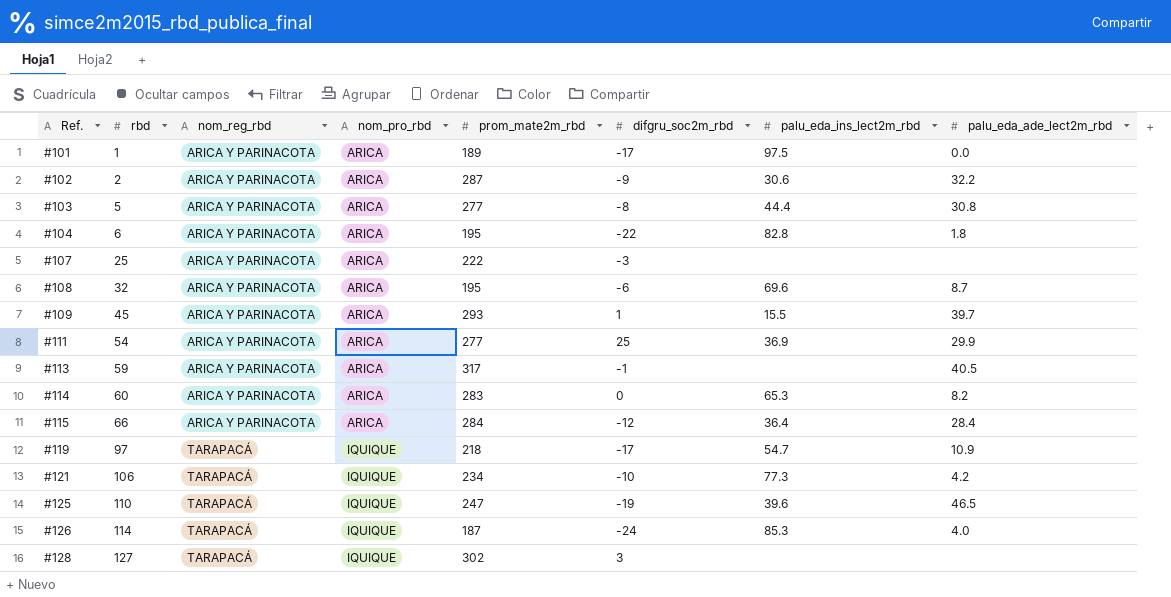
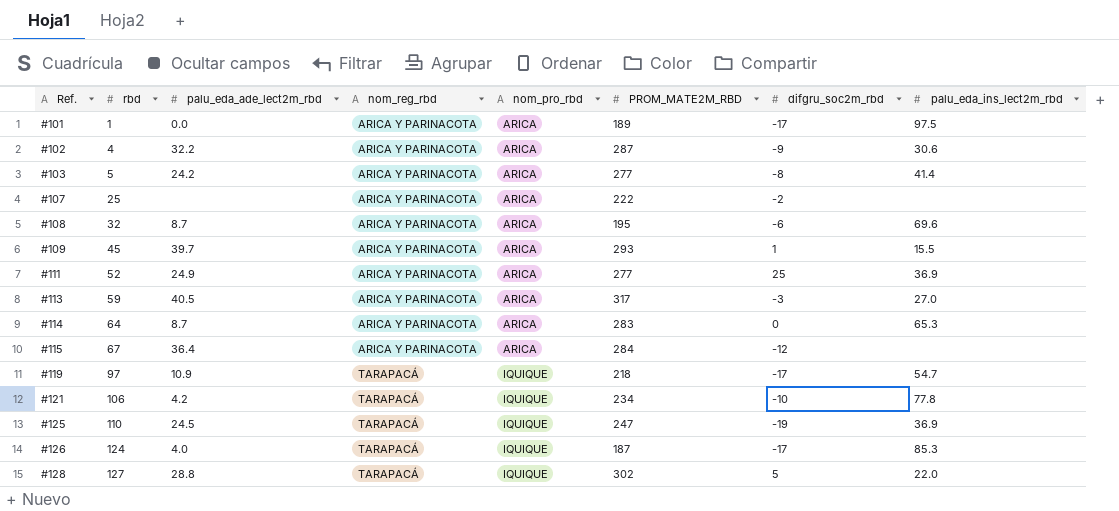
column palu_eda_ade_lect2m_rbd | position: 8 -> 3
column name: prom_mate2m_rbd -> PROM_MATE2M_RBD
row #104: 6 | ARICA Y PARINACOTA | ARICA | 195 | -22 | 82.8 | 1.8 -> none
#102 | rbd: 2 -> 4
#103 | palu_eda_ade_lect2m_rbd: 30.8 -> 24.2
#103 | palu_eda_ins_lect2m_rbd: 44.4 -> 41.4
#107 | difgru_soc2m_rbd: -3 -> -2
#111 | rbd: 54 -> 52
#111 | palu_eda_ade_lect2m_rbd: 29.9 -> 24.9
#113 | difgru_soc2m_rbd: -1 -> -3
#113 | palu_eda_ins_lect2m_rbd: none -> 27.0
#114 | rbd: 60 -> 64
#114 | palu_eda_ade_lect2m_rbd: 8.2 -> 8.7
#115 | rbd: 66 -> 67
#115 | palu_eda_ade_lect2m_rbd: 28.4 -> 36.4
#115 | palu_eda_ins_lect2m_rbd: 36.4 -> none
#121 | palu_eda_ins_lect2m_rbd: 77.3 -> 77.8
#125 | palu_eda_ade_lect2m_rbd: 46.5 -> 24.5
#125 | palu_eda_ins_lect2m_rbd: 39.6 -> 36.9
#126 | rbd: 114 -> 124
#126 | difgru_soc2m_rbd: -24 -> -17
#128 | palu_eda_ade_lect2m_rbd: none -> 28.8
#128 | difgru_soc2m_rbd: 3 -> 5
#128 | palu_eda_ins_lect2m_rbd: none -> 22.0

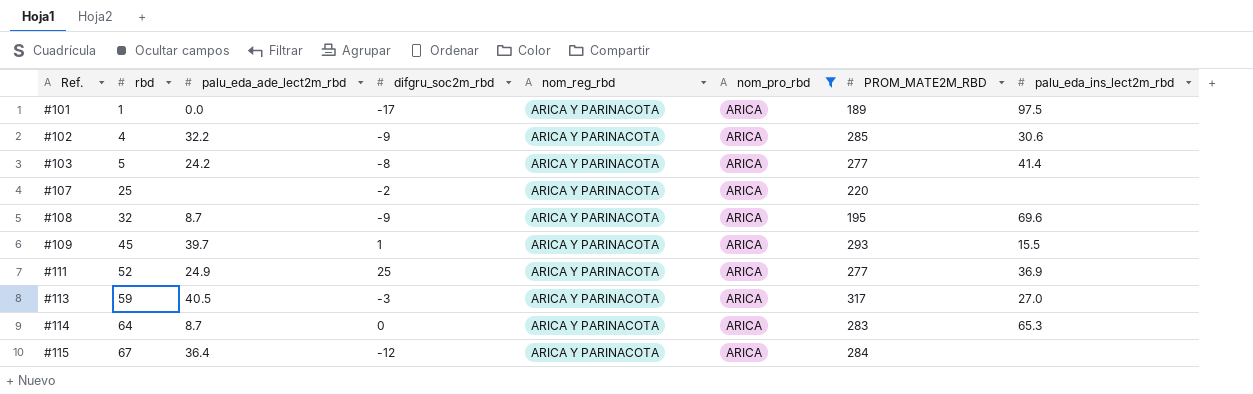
filter: none -> nom_pro_rbd = ARICA
column difgru_soc2m_rbd | position: 7 -> 4
#102 | PROM_MATE2M_RBD: 287 -> 285
#107 | PROM_MATE2M_RBD: 222 -> 220
#108 | difgru_soc2m_rbd: -6 -> -9

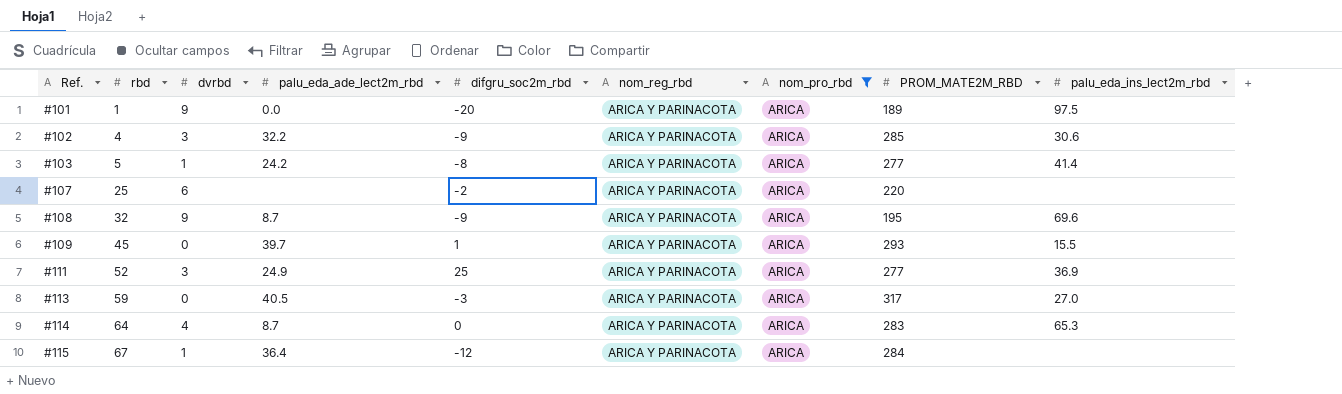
column dvrbd | position: none -> 3
#101 | difgru_soc2m_rbd: -17 -> -20

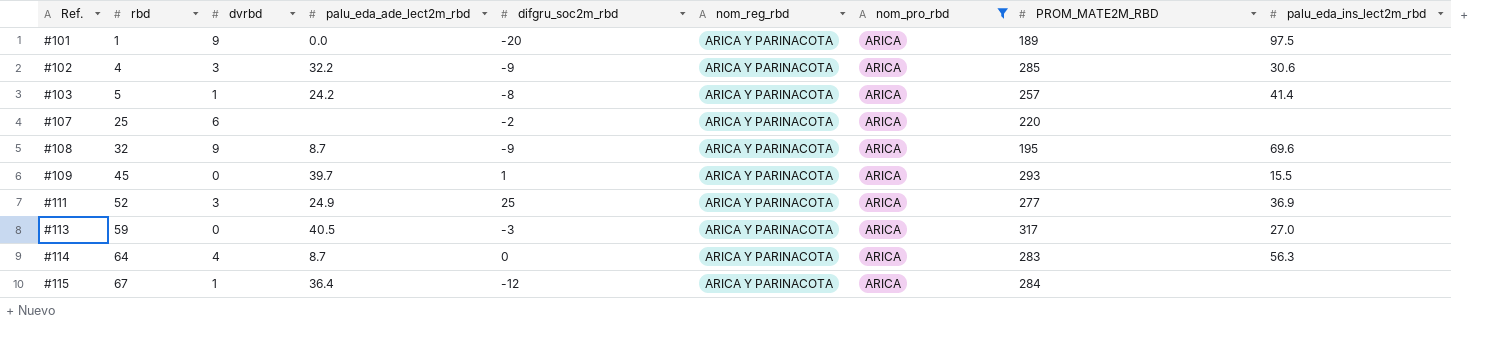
#103 | PROM_MATE2M_RBD: 277 -> 257
#114 | palu_eda_ins_lect2m_rbd: 65.3 -> 56.3

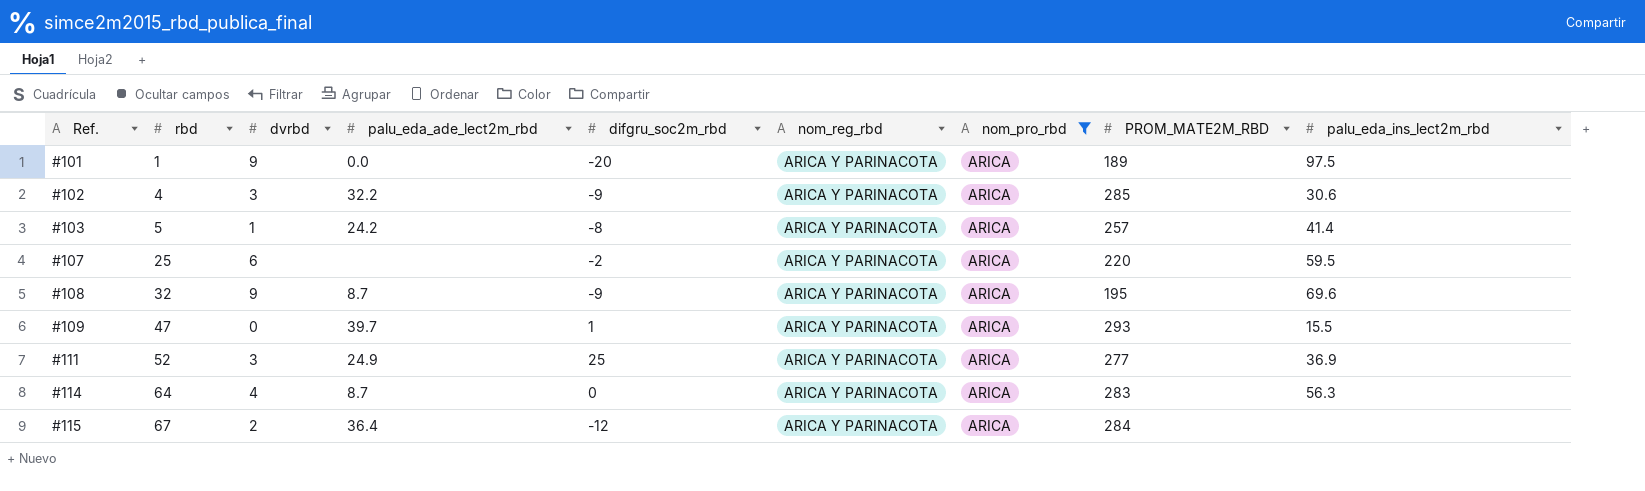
row #113: 59 | 0 | 40.5 | -3 | ARICA Y PARINACOTA | ARICA | 317 | 27.0 -> none
#107 | palu_eda_ins_lect2m_rbd: none -> 59.5
#109 | rbd: 45 -> 47
#115 | dvrbd: 1 -> 2

